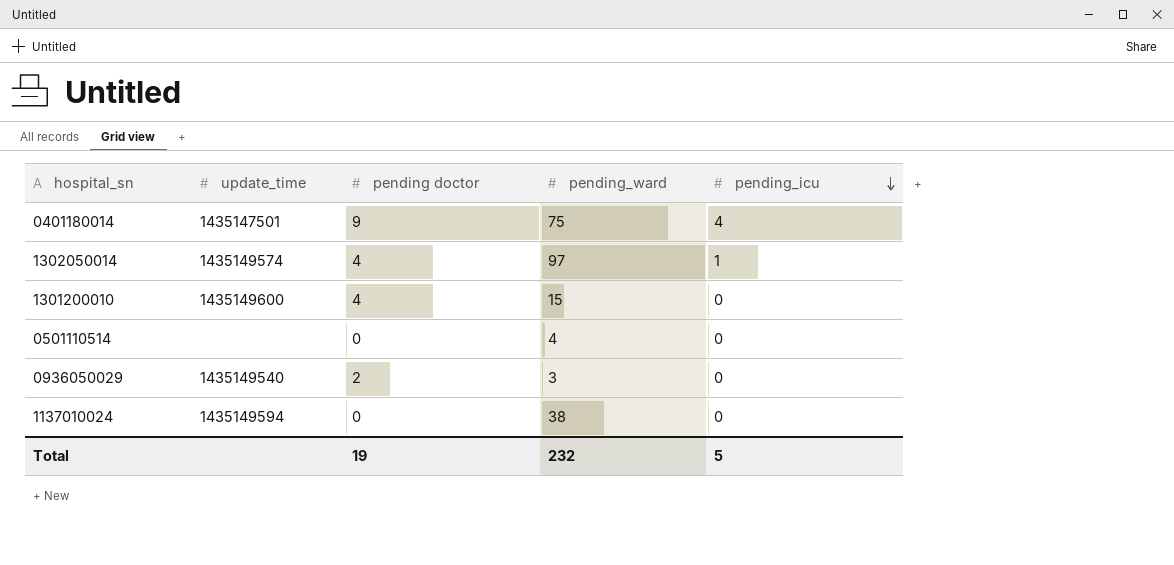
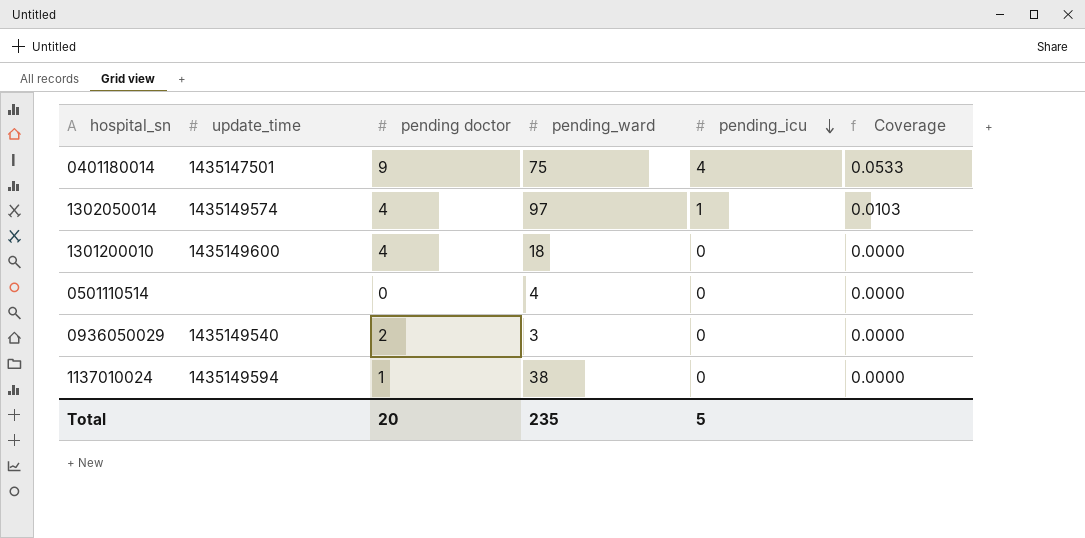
column Coverage | formula: none -> [pending_icu] / [pending_ward]
1301200010 | pending_ward: 15 -> 18
1137010024 | pending doctor: 0 -> 1
Total | pending doctor: 19 -> 20
Total | pending_ward: 232 -> 235

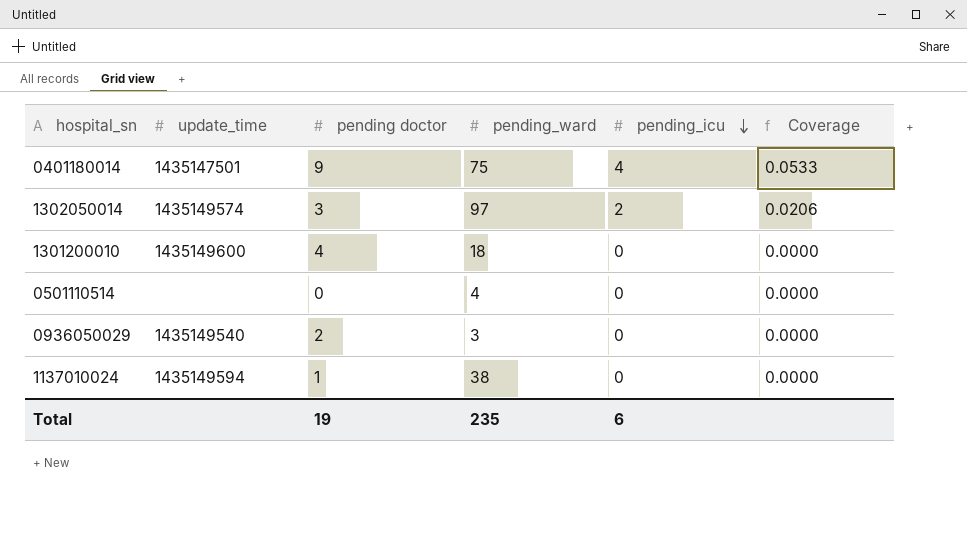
1302050014 | pending doctor: 4 -> 3
1302050014 | pending_icu: 1 -> 2
1302050014 | Coverage: 0.0103 -> 0.0206
Total | pending doctor: 20 -> 19
Total | pending_icu: 5 -> 6

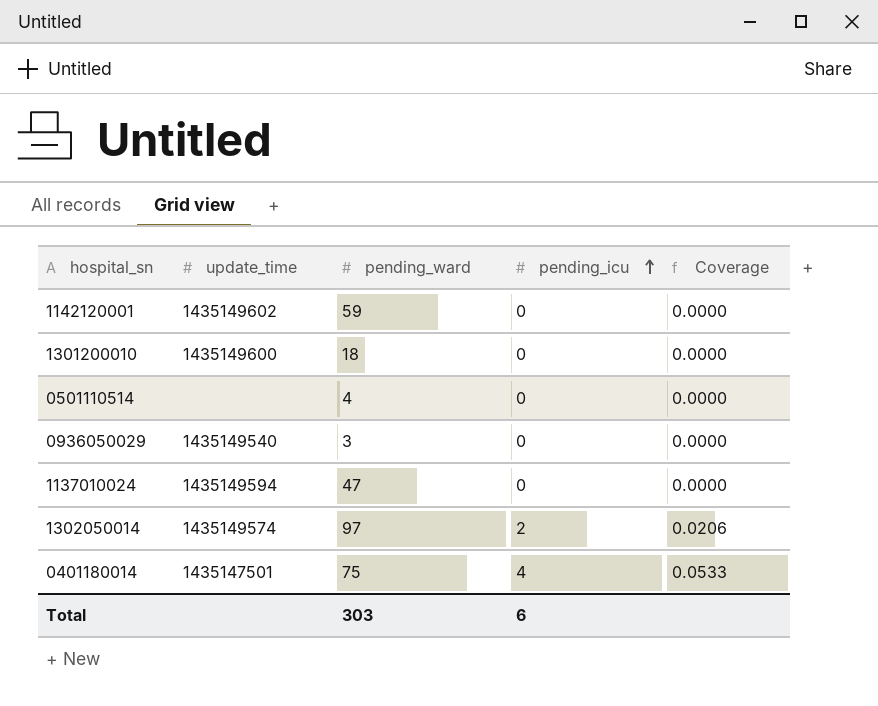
row order: pending_icu descending -> pending_icu ascending
column pending doctor | position: 3 -> none
row 1142120001: none -> 1435149602 | 59 | 0 | 0.0000
1137010024 | pending_ward: 38 -> 47
Total | pending_ward: 235 -> 303

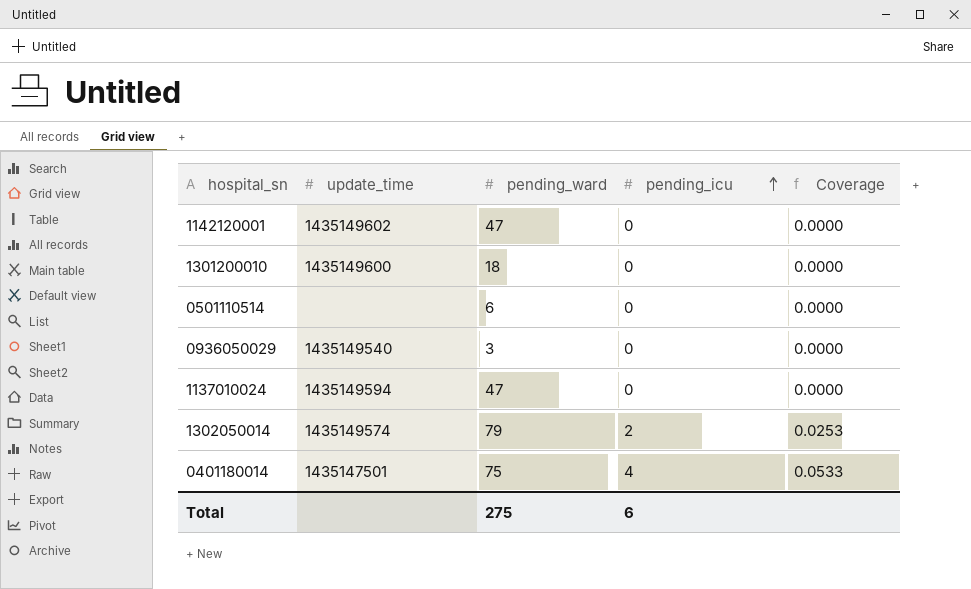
1142120001 | pending_ward: 59 -> 47
0501110514 | pending_ward: 4 -> 6
1302050014 | pending_ward: 97 -> 79
1302050014 | Coverage: 0.0206 -> 0.0253
Total | pending_ward: 303 -> 275

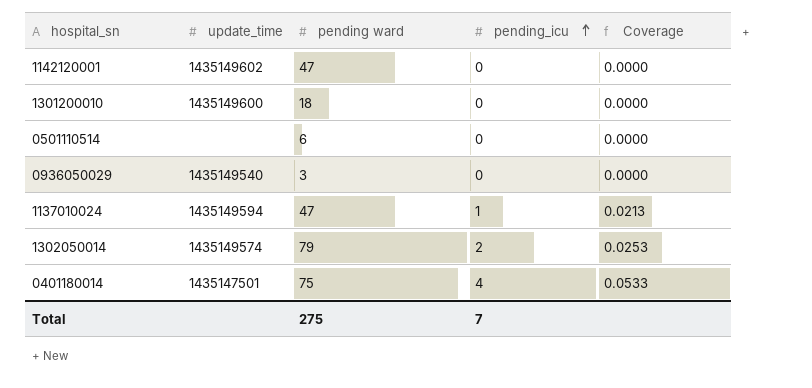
column name: pending_ward -> pending ward
1137010024 | pending_icu: 0 -> 1
1137010024 | Coverage: 0.0000 -> 0.0213
Total | pending_icu: 6 -> 7

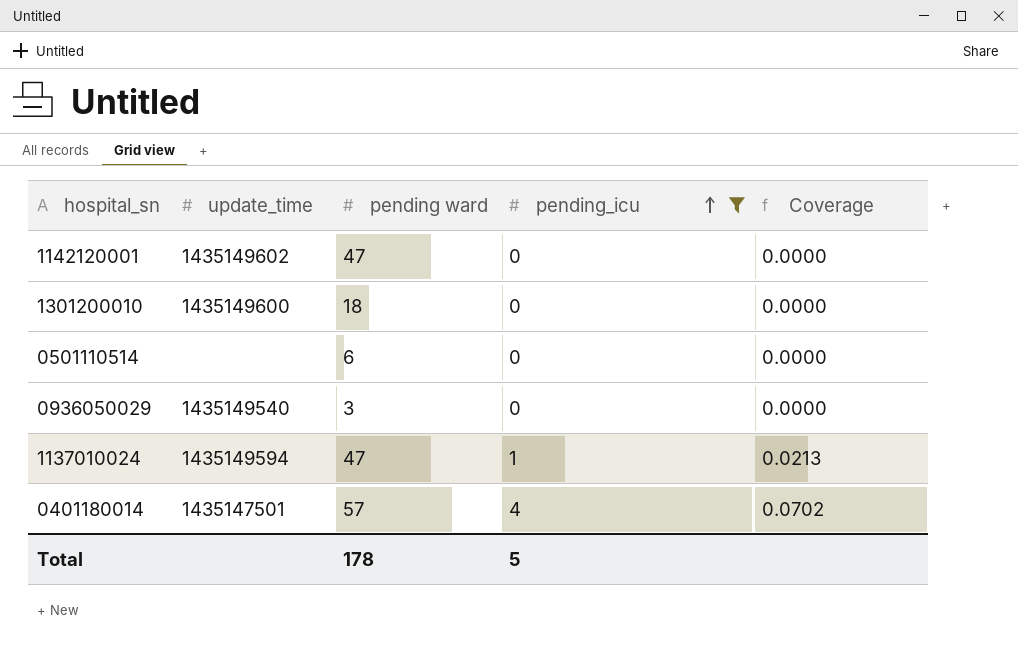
filter: none -> pending_icu != 2
0401180014 | pending ward: 75 -> 57
0401180014 | Coverage: 0.0533 -> 0.0702
Total | pending ward: 275 -> 178
Total | pending_icu: 7 -> 5

